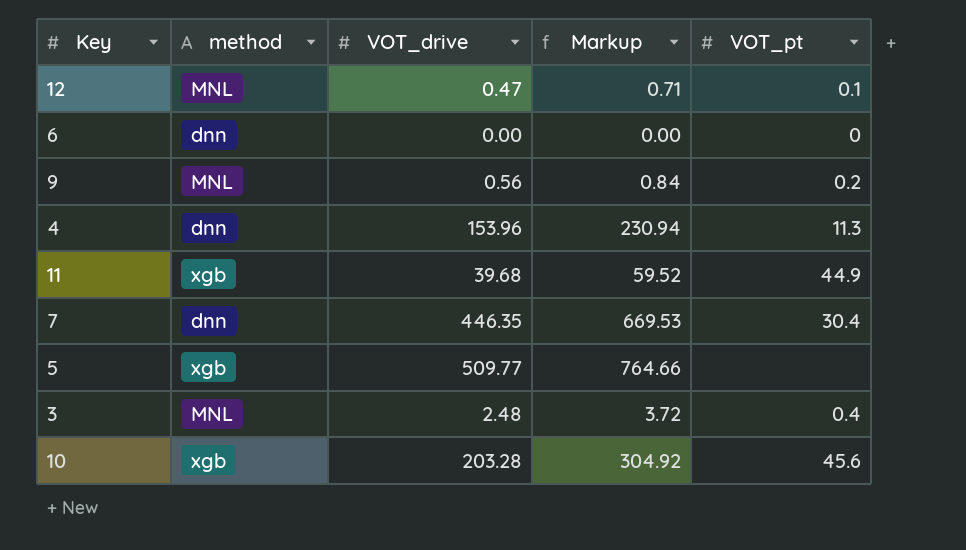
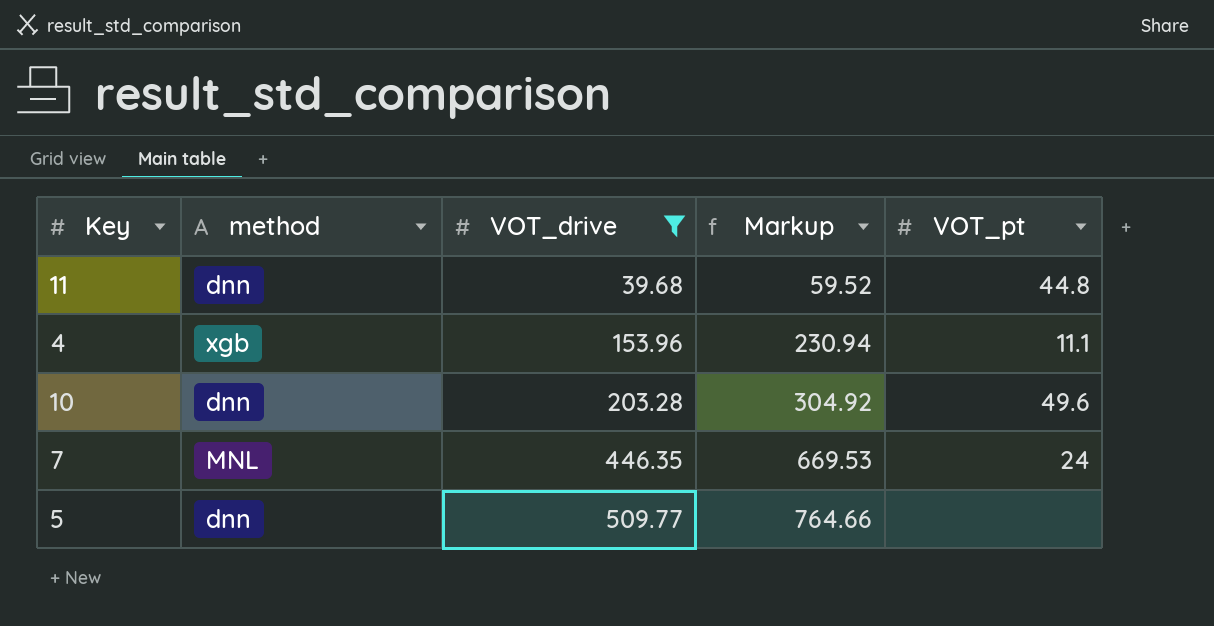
filter: none -> VOT_drive >= 39.68
row order: none -> VOT_drive ascending
11 | method: xgb -> dnn
11 | VOT_pt: 44.9 -> 44.8
4 | method: dnn -> xgb
4 | VOT_pt: 11.3 -> 11.1
10 | method: xgb -> dnn
10 | VOT_pt: 45.6 -> 49.6
7 | method: dnn -> MNL
7 | VOT_pt: 30.4 -> 24
5 | method: xgb -> dnn

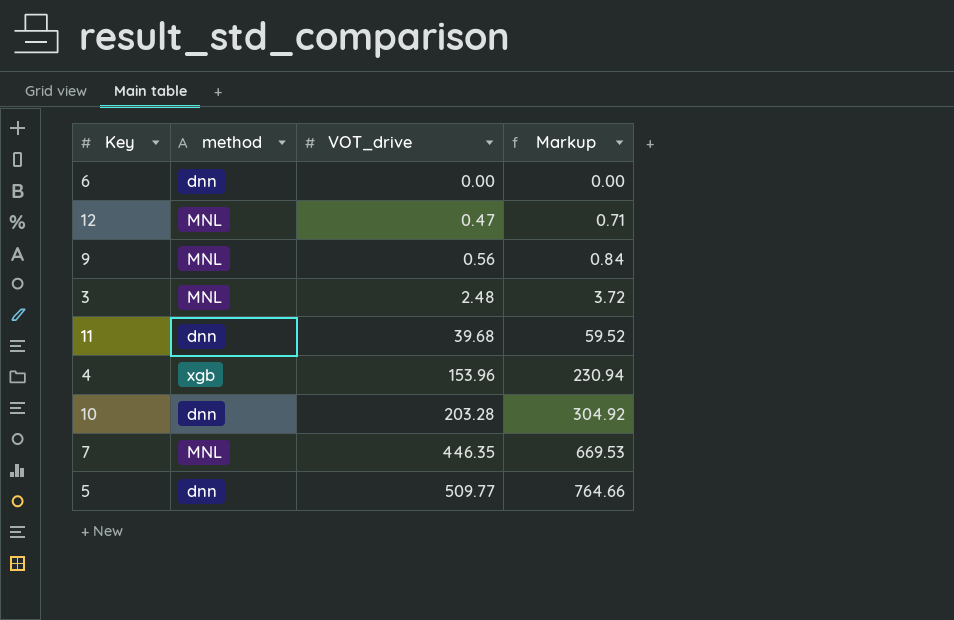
filter: VOT_drive >= 39.68 -> none
column VOT_pt | position: 5 -> none

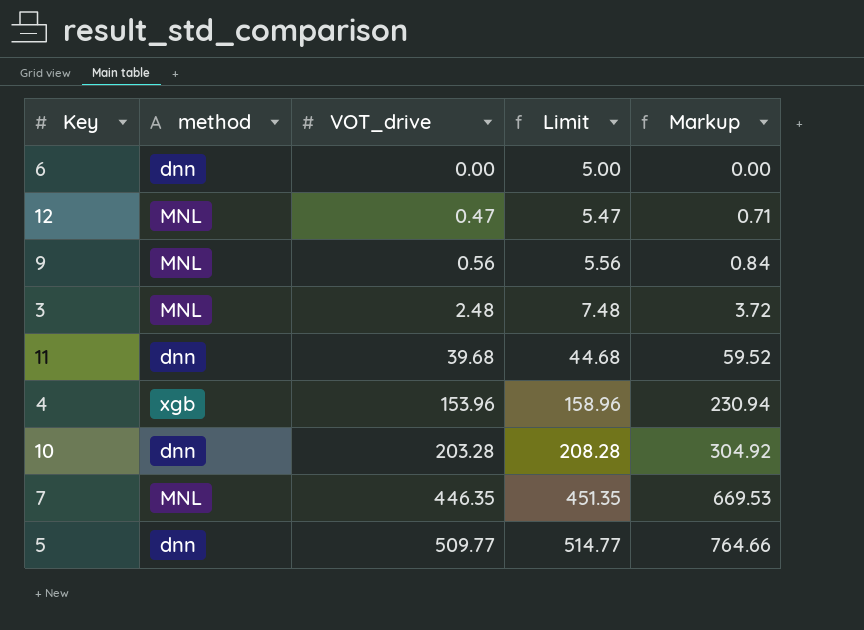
column Limit | formula: none -> [VOT_drive] + 5

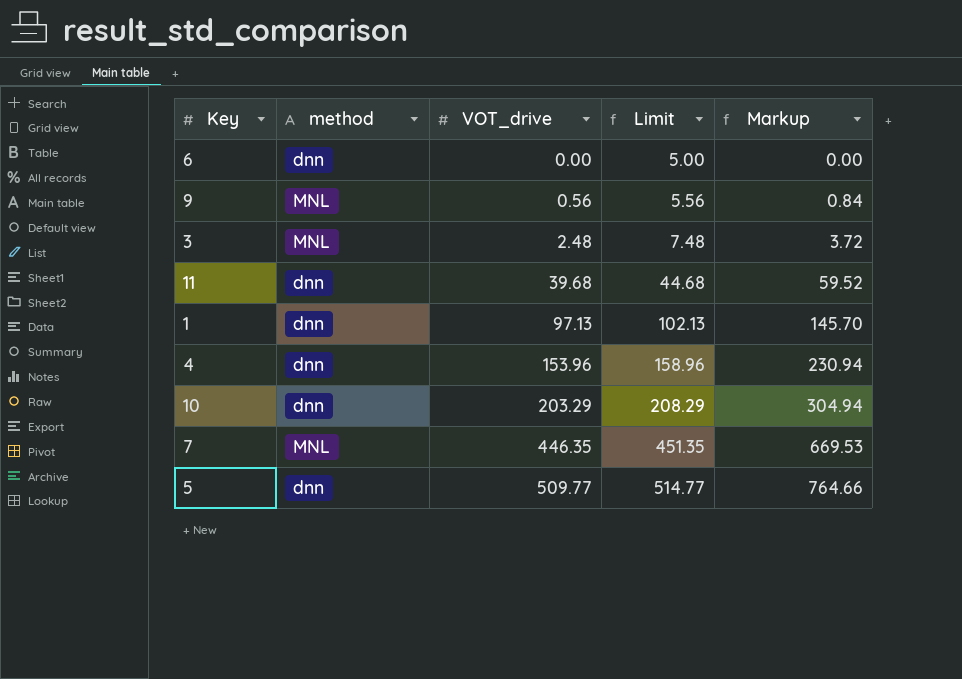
row 12: MNL | 0.47 | 5.47 | 0.71 -> none
row 1: none -> dnn | 97.13 | 102.13 | 145.70
4 | method: xgb -> dnn
10 | VOT_drive: 203.28 -> 203.29
10 | Limit: 208.28 -> 208.29
10 | Markup: 304.92 -> 304.94

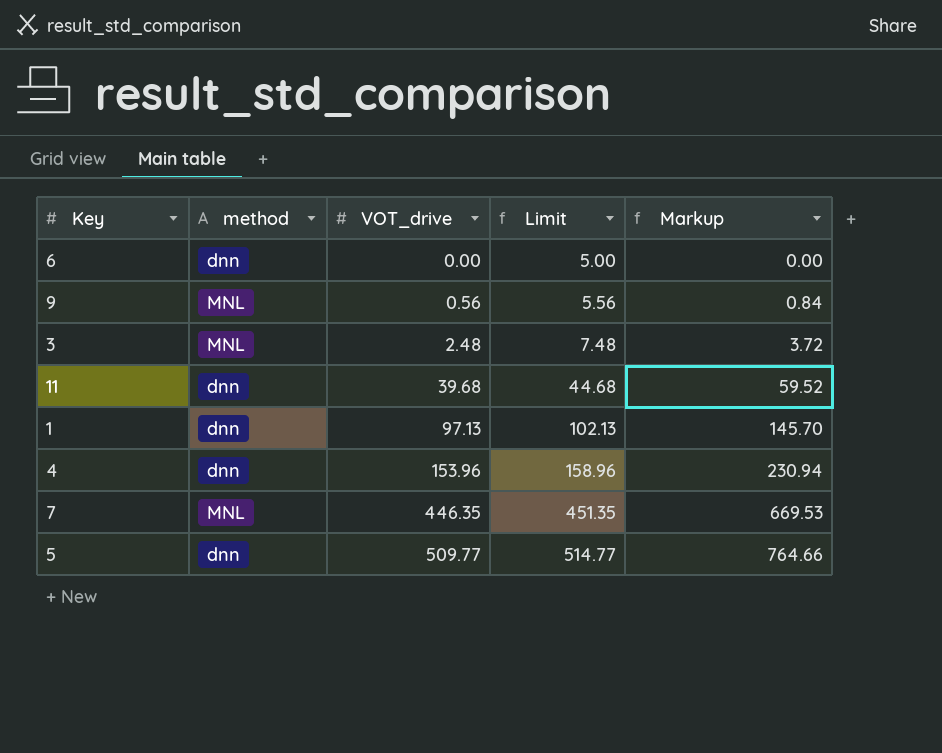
row 10: dnn | 203.29 | 208.29 | 304.94 -> none

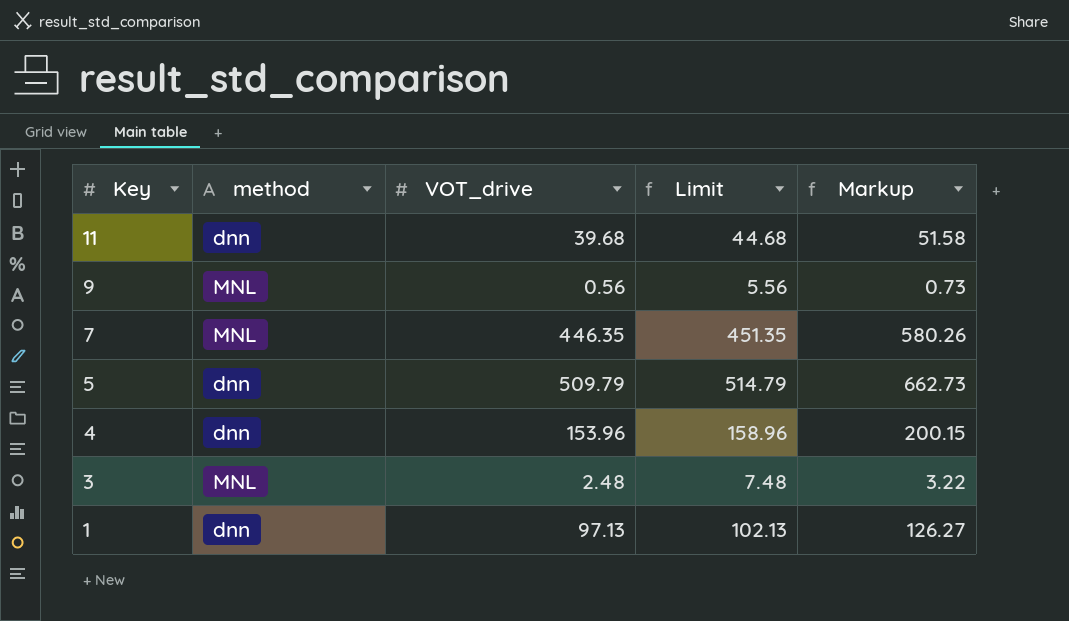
row order: VOT_drive ascending -> Key descending
column Markup | formula: [VOT_drive] * 1.5 -> [VOT_drive] * 1.3
row 6: dnn | 0.00 | 5.00 | 0.00 -> none
5 | VOT_drive: 509.77 -> 509.79
5 | Limit: 514.77 -> 514.79

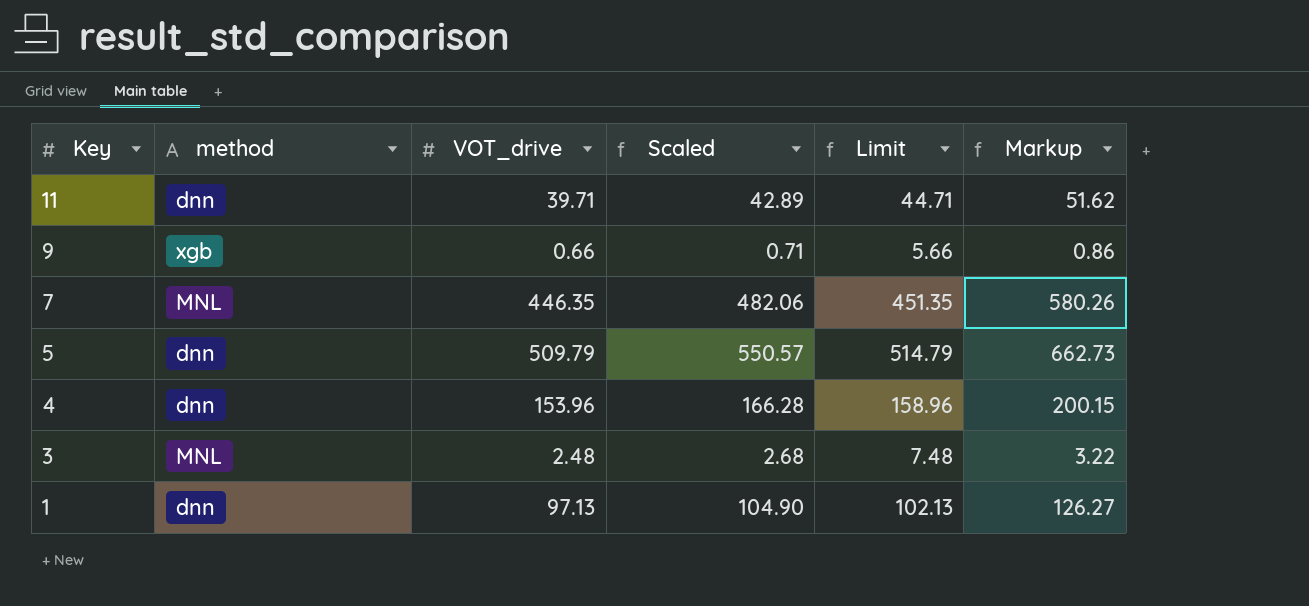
column Scaled | formula: none -> [VOT_drive] * 1.08
11 | VOT_drive: 39.68 -> 39.71
11 | Limit: 44.68 -> 44.71
11 | Markup: 51.58 -> 51.62
9 | method: MNL -> xgb
9 | VOT_drive: 0.56 -> 0.66
9 | Limit: 5.56 -> 5.66
9 | Markup: 0.73 -> 0.86

